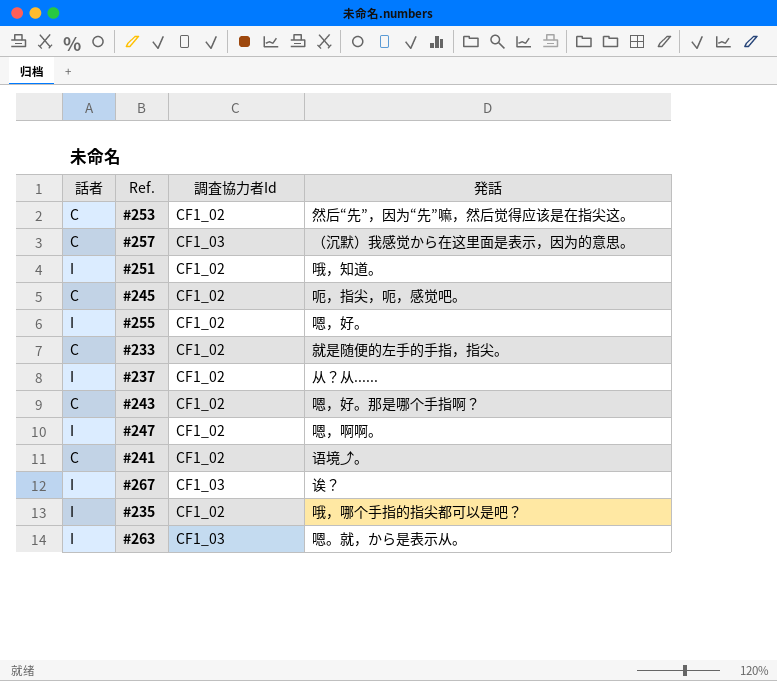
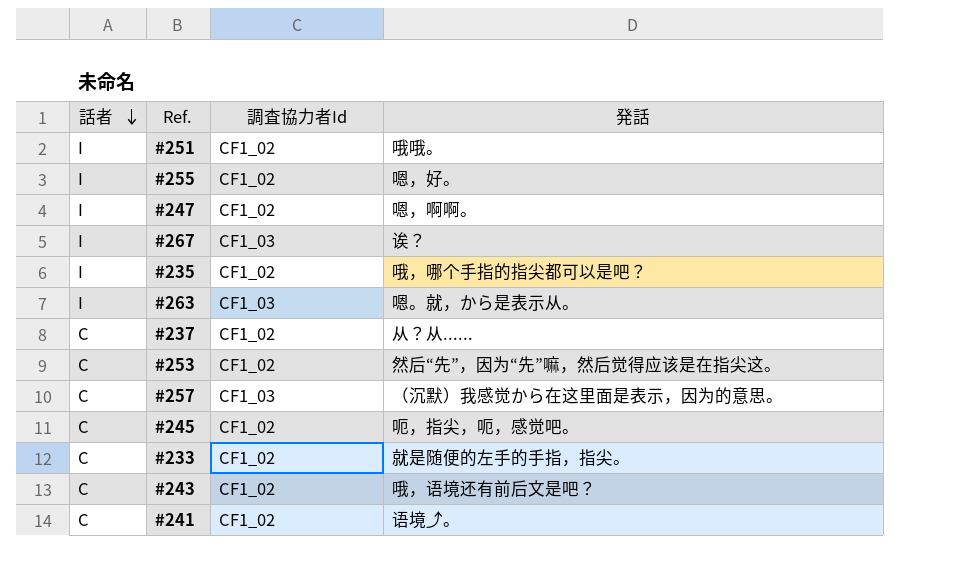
row order: none -> 話者 descending
#251 | 発話: 哦，知道。 -> 哦哦。
#237 | 話者: I -> C
#243 | 発話: 嗯，好。那是哪个手指啊？ -> 哦，语境还有前后文是吧？

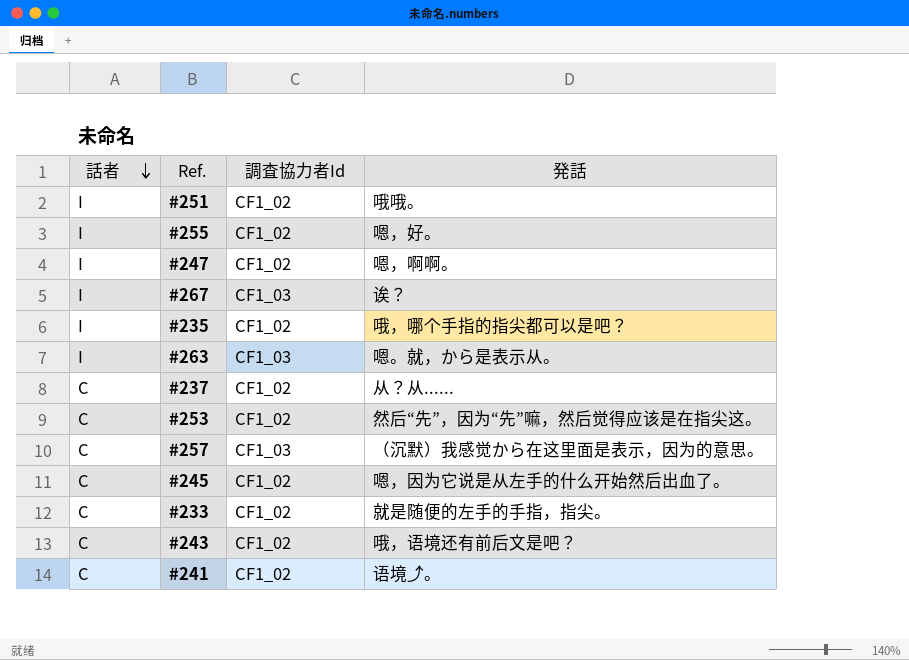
#245 | 発話: 呃，指尖，呃，感觉吧。 -> 嗯，因为它说是从左手的什么开始然后出血了。

